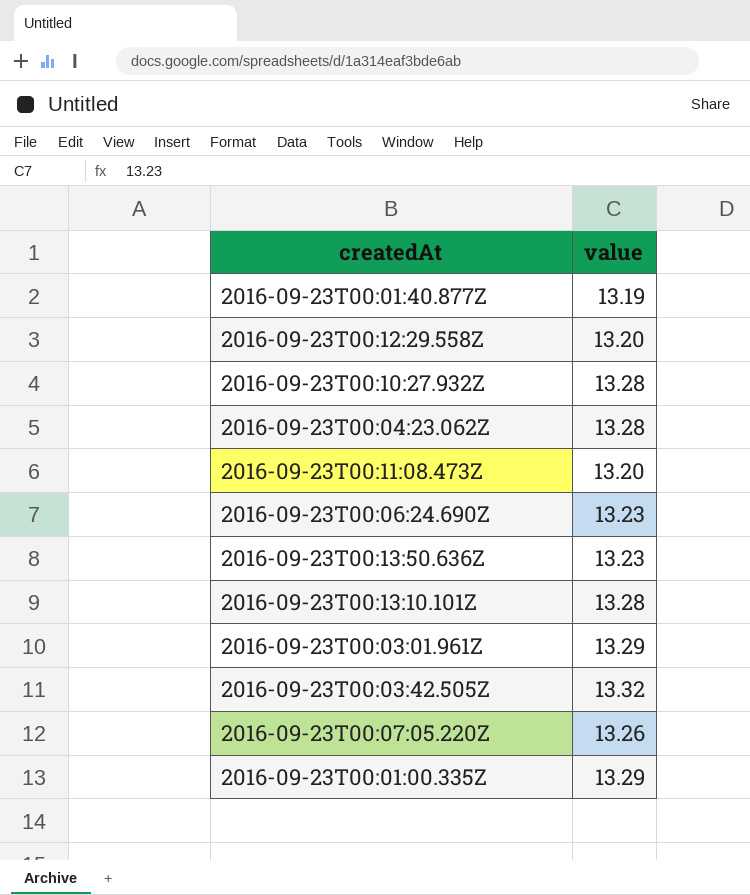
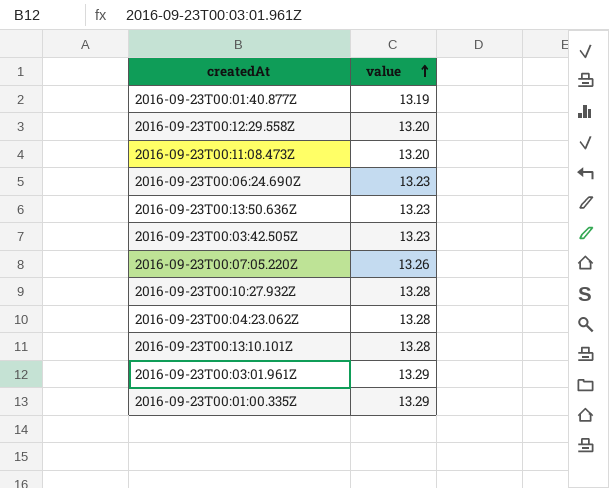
row order: none -> value ascending
2016-09-23T00:03:42.505Z | value: 13.32 -> 13.23

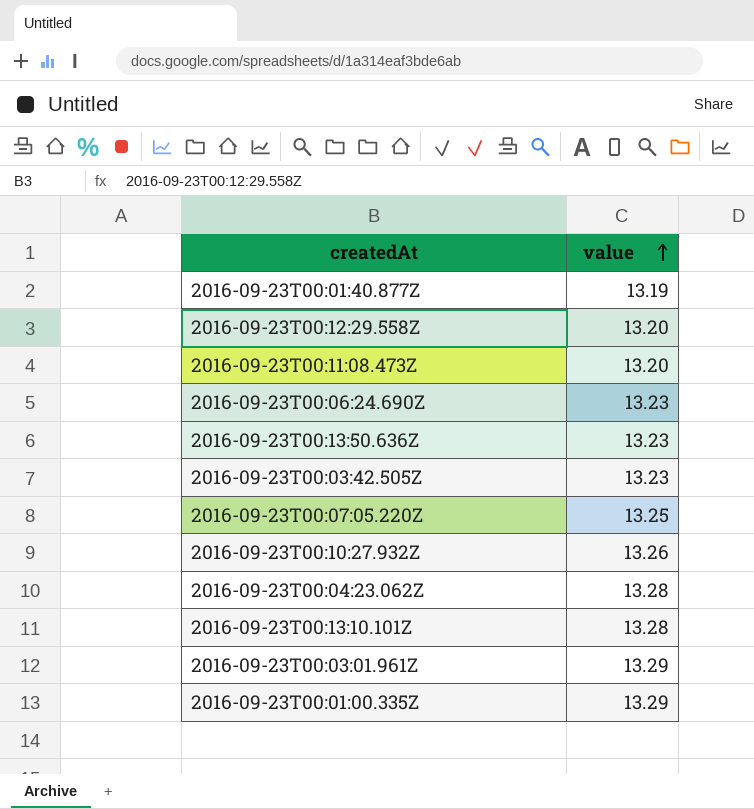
2016-09-23T00:07:05.220Z | value: 13.26 -> 13.25
2016-09-23T00:10:27.932Z | value: 13.28 -> 13.26

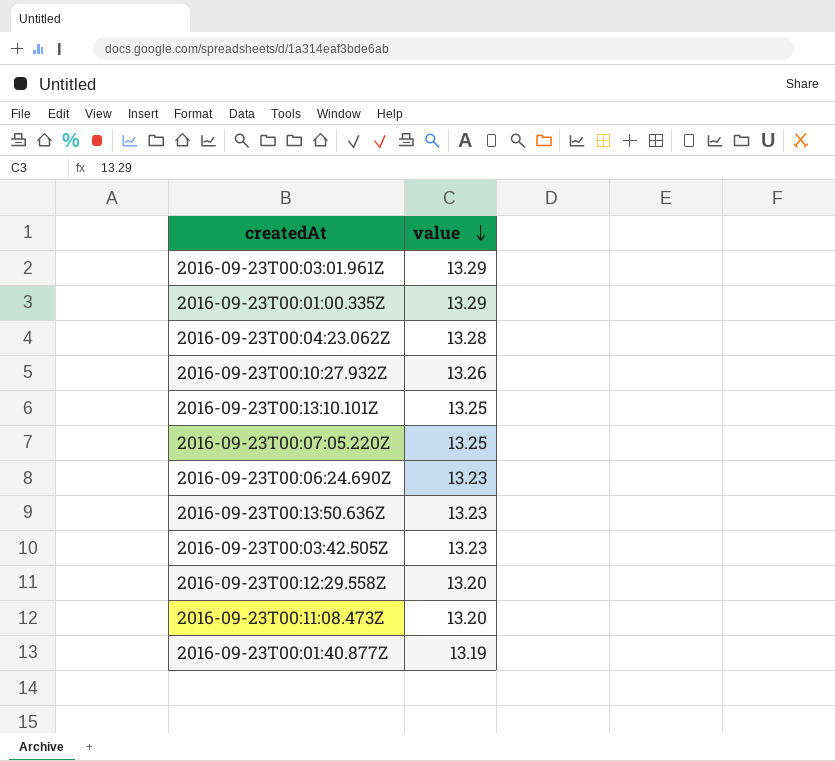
row order: value ascending -> value descending
2016-09-23T00:13:10.101Z | value: 13.28 -> 13.25

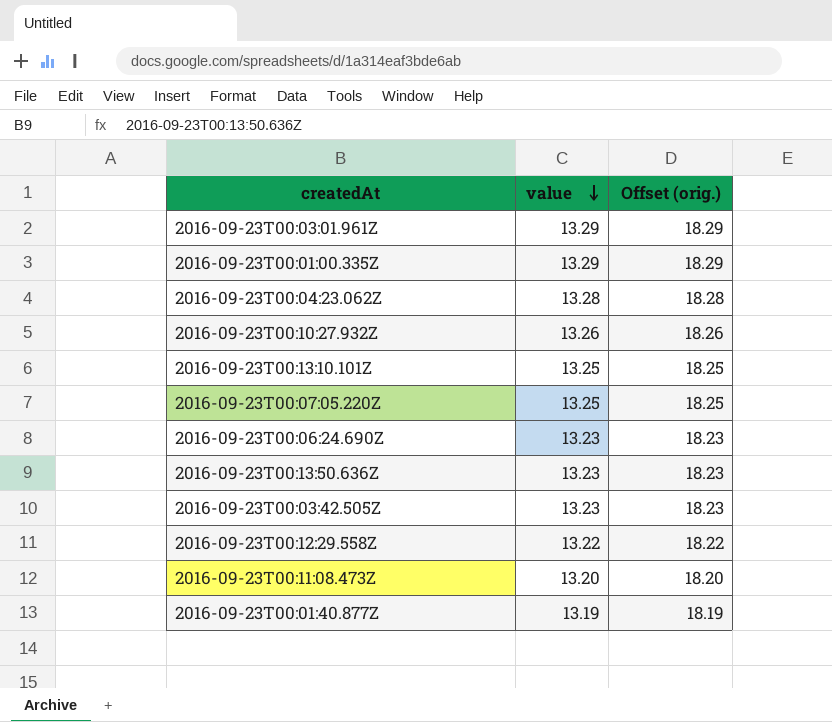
column Offset (orig.) | formula: none -> [value] + 5
2016-09-23T00:12:29.558Z | value: 13.20 -> 13.22

